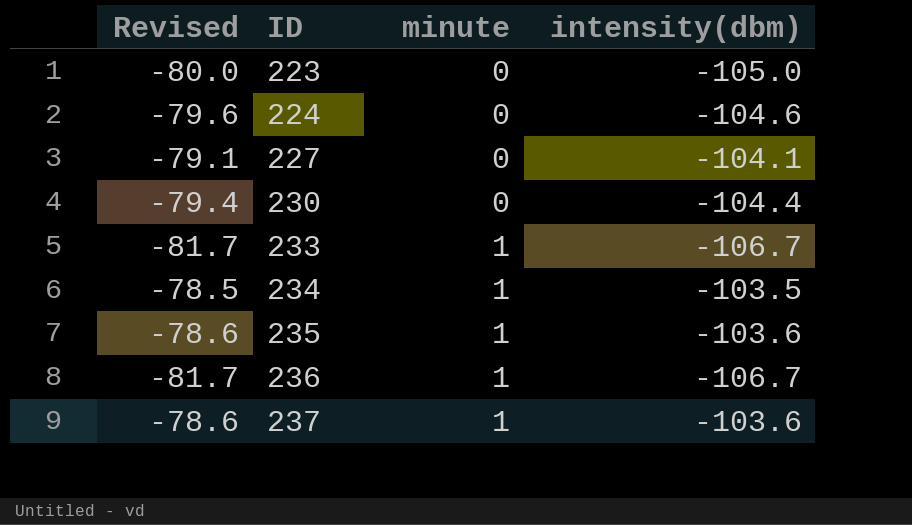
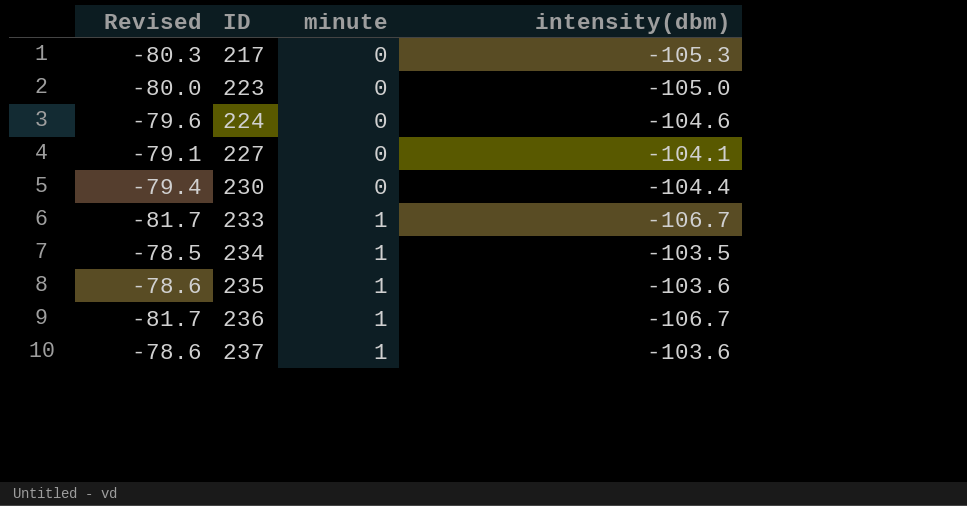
row 217: none -> -80.3 | 0 | -105.3

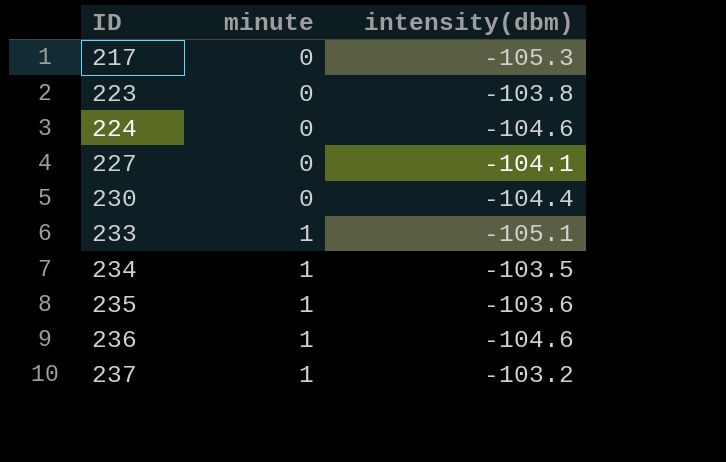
column Revised | formula: [intensity(dbm)] + 25 -> none
223 | intensity(dbm): -105.0 -> -103.8
233 | intensity(dbm): -106.7 -> -105.1
236 | intensity(dbm): -106.7 -> -104.6
237 | intensity(dbm): -103.6 -> -103.2

